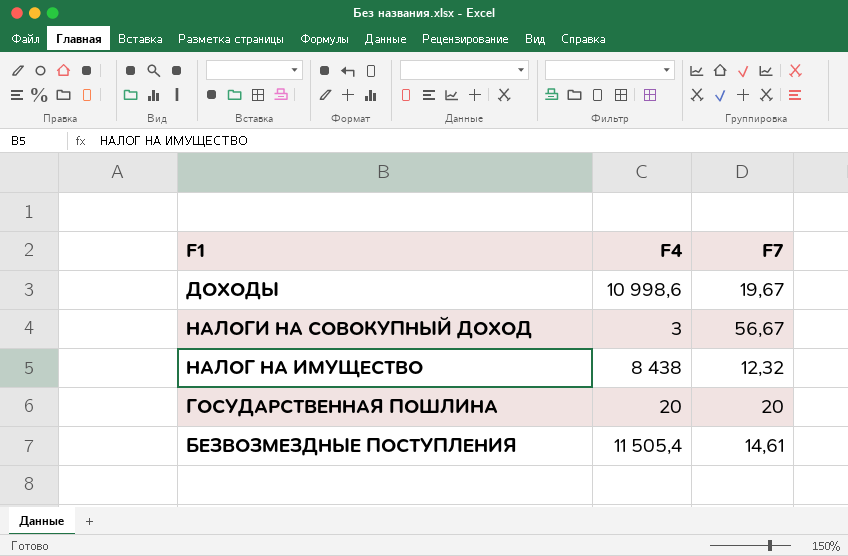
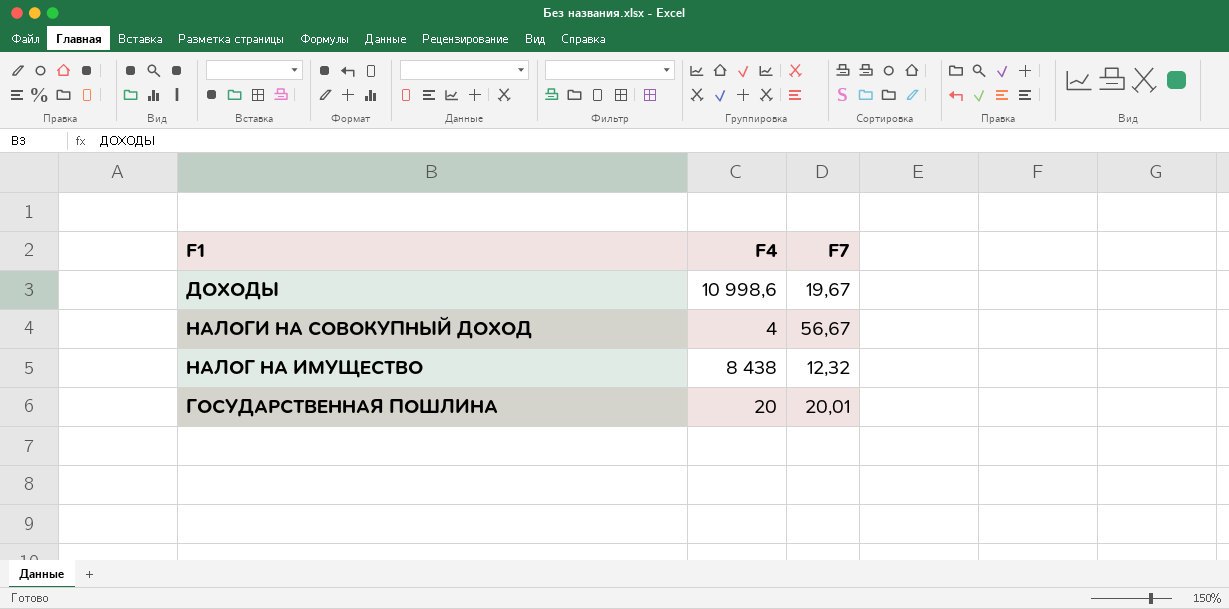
row БЕЗВОЗМЕЗДНЫЕ ПОСТУПЛЕНИЯ: 11 505,4 | 14,61 -> none
НАЛОГИ НА СОВОКУПНЫЙ ДОХОД | F4: 3 -> 4
ГОСУДАРСТВЕННАЯ ПОШЛИНА | F7: 20 -> 20,01

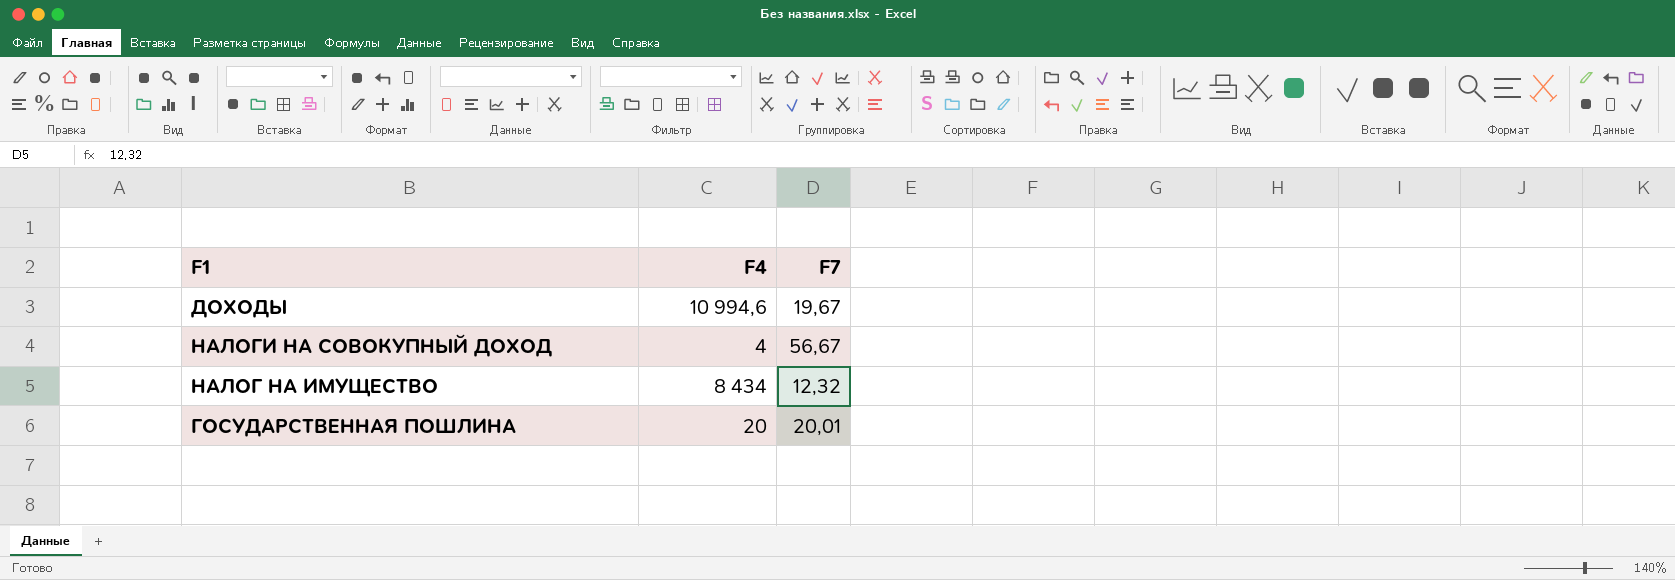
ДОХОДЫ | F4: 10 998,6 -> 10 994,6
НАЛОГ НА ИМУЩЕСТВО | F4: 8 438 -> 8 434

